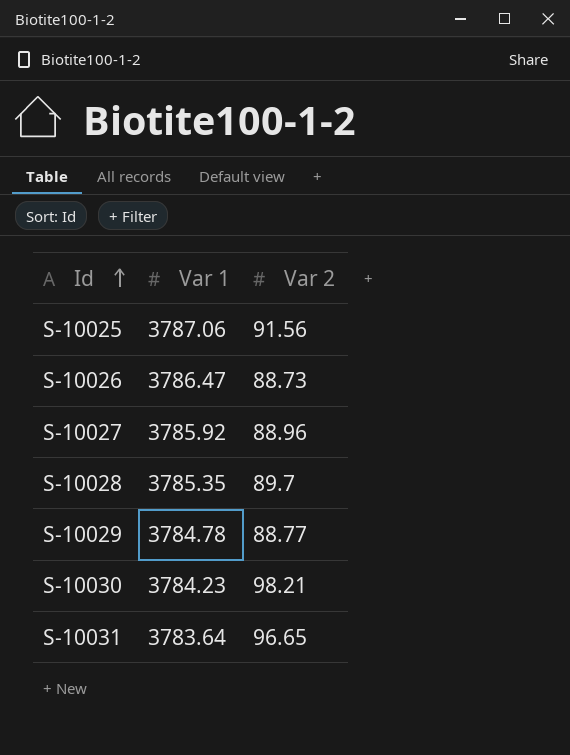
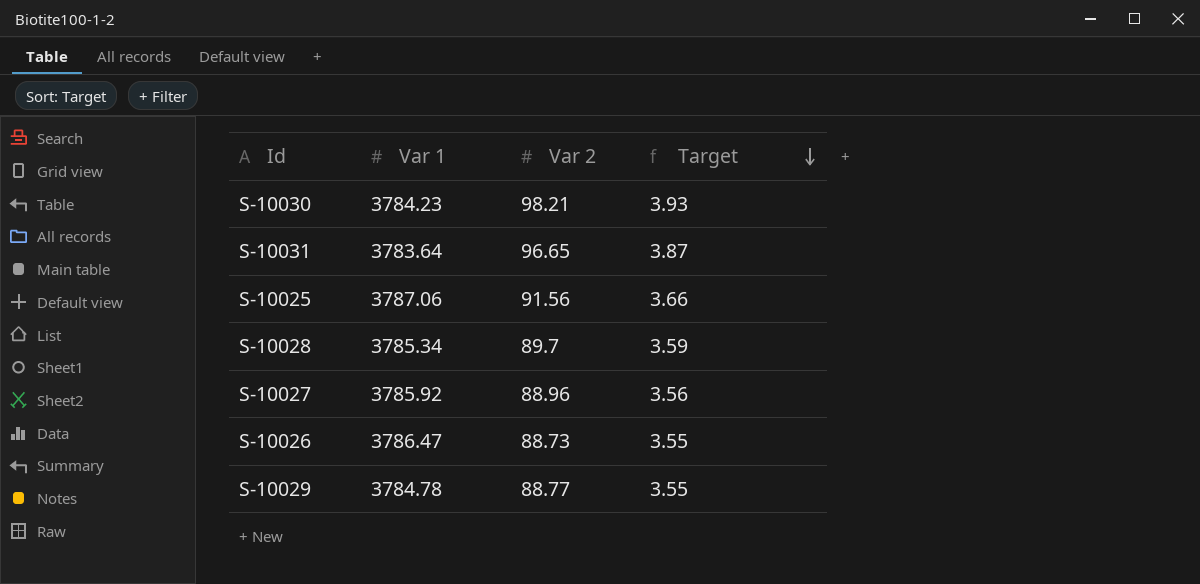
row order: Id ascending -> Target descending
column Target | formula: none -> [Var 2] * 0.04
S-10028 | Var 1: 3785.35 -> 3785.34

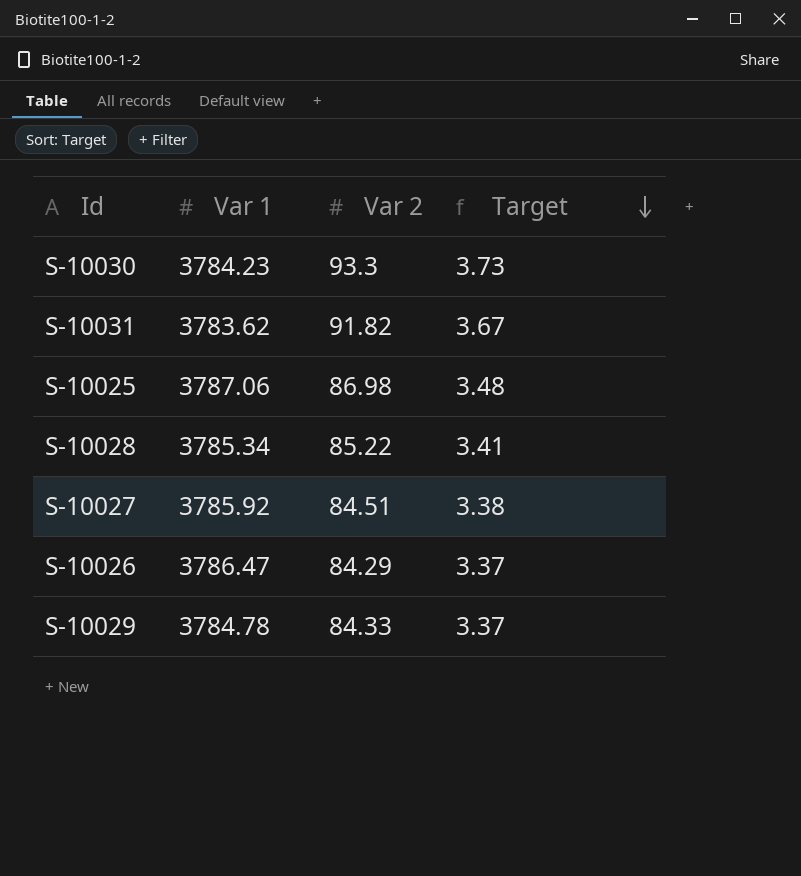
S-10030 | Var 2: 98.21 -> 93.3
S-10030 | Target: 3.93 -> 3.73
S-10031 | Var 1: 3783.64 -> 3783.62
S-10031 | Var 2: 96.65 -> 91.82
S-10031 | Target: 3.87 -> 3.67
S-10025 | Var 2: 91.56 -> 86.98
S-10025 | Target: 3.66 -> 3.48
S-10028 | Var 2: 89.7 -> 85.22
S-10028 | Target: 3.59 -> 3.41
S-10027 | Var 2: 88.96 -> 84.51
S-10027 | Target: 3.56 -> 3.38
S-10026 | Var 2: 88.73 -> 84.29
S-10026 | Target: 3.55 -> 3.37
S-10029 | Var 2: 88.77 -> 84.33
S-10029 | Target: 3.55 -> 3.37

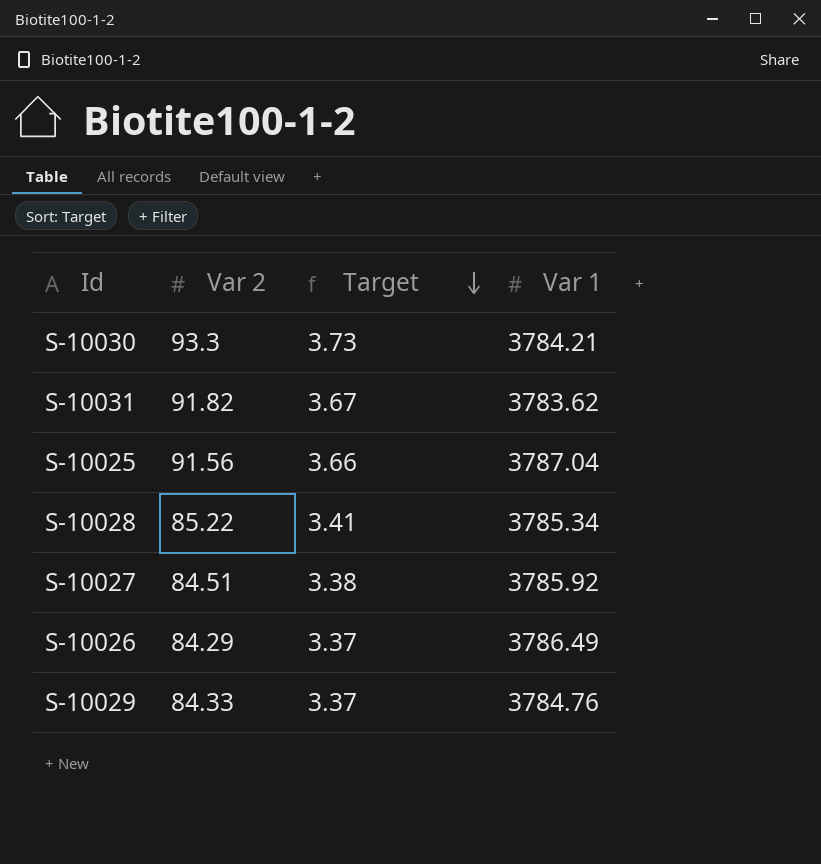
column Var 1 | position: 2 -> 4
S-10030 | Var 1: 3784.23 -> 3784.21
S-10025 | Var 2: 86.98 -> 91.56
S-10025 | Target: 3.48 -> 3.66
S-10025 | Var 1: 3787.06 -> 3787.04
S-10026 | Var 1: 3786.47 -> 3786.49
S-10029 | Var 1: 3784.78 -> 3784.76

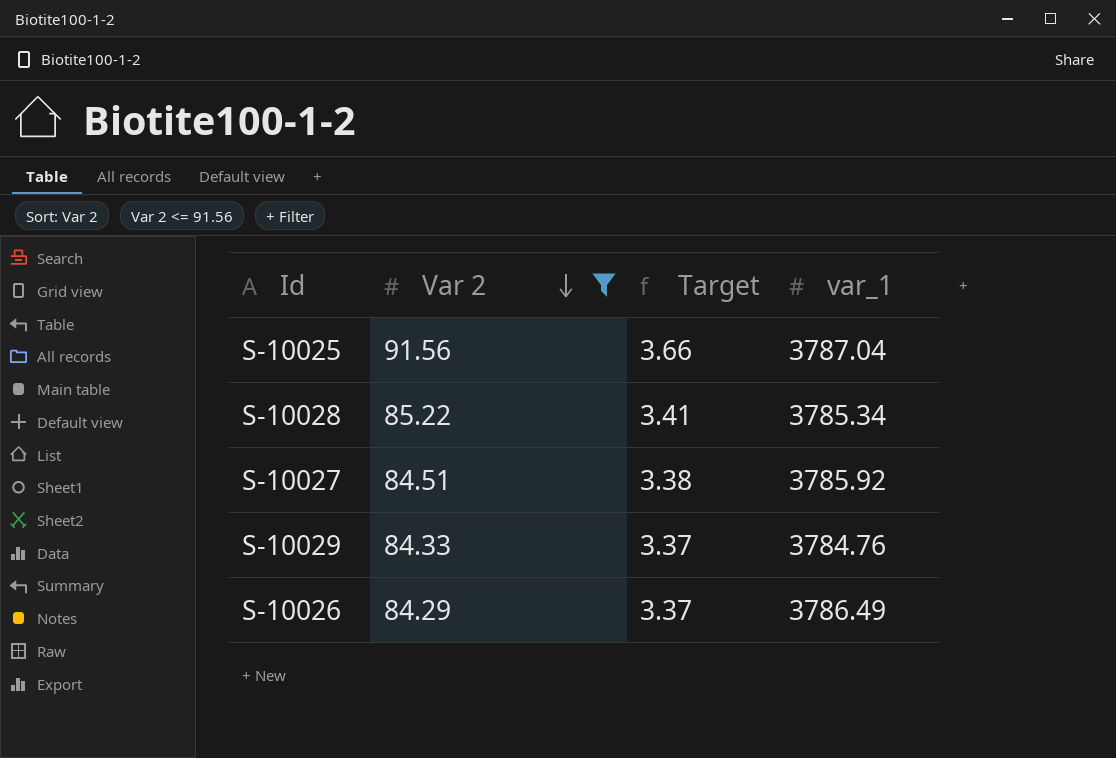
filter: none -> Var 2 <= 91.56
row order: Target descending -> Var 2 descending
column name: Var 1 -> var_1

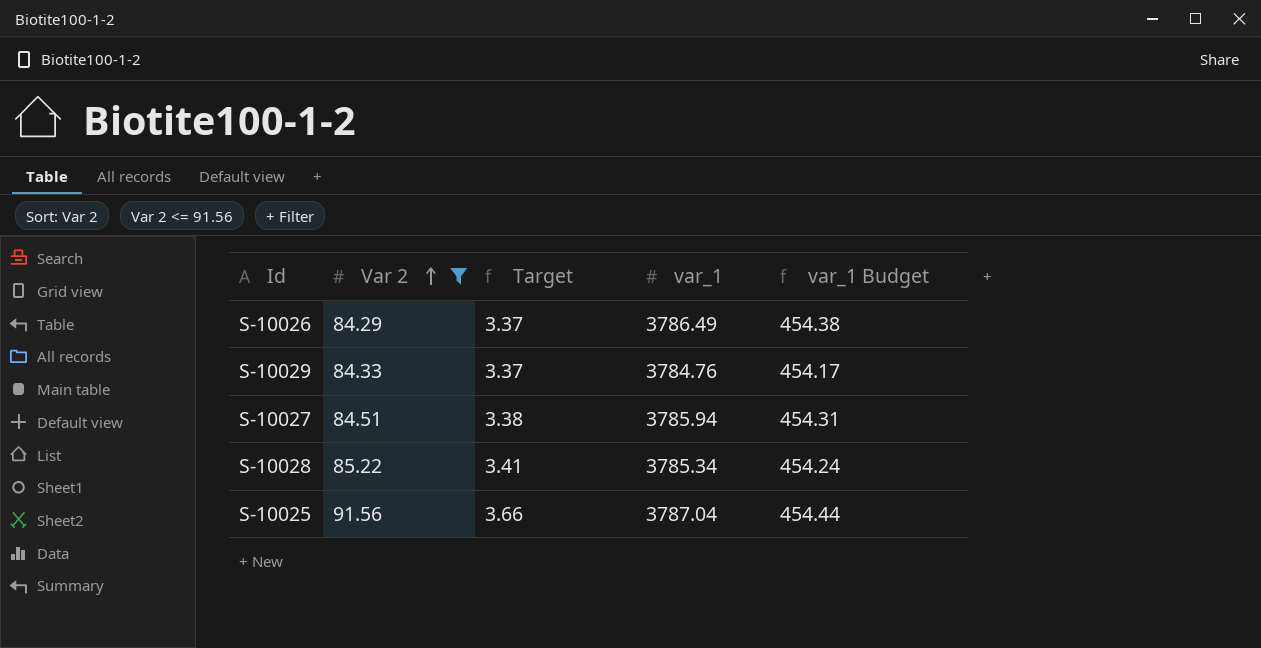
row order: Var 2 descending -> Var 2 ascending
column var_1 Budget | formula: none -> [var_1] * 0.12
S-10027 | var_1: 3785.92 -> 3785.94

